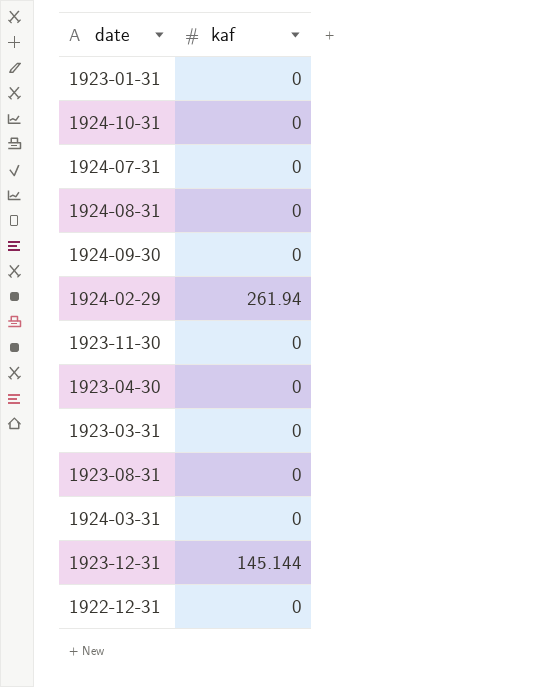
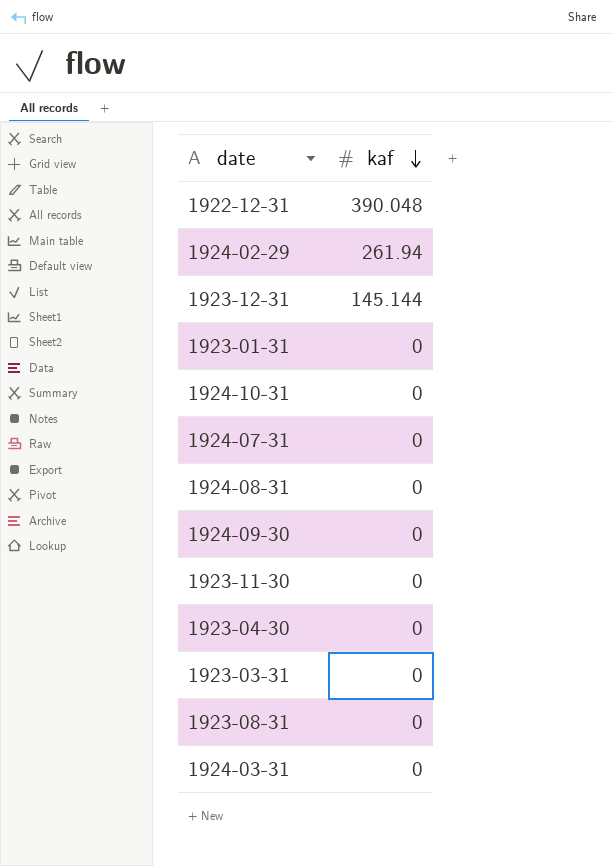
row order: none -> kaf descending
1922-12-31 | kaf: 0 -> 390.048

